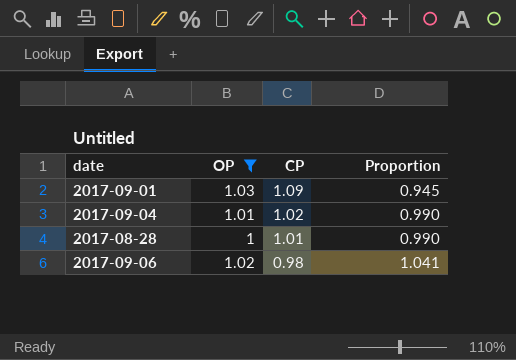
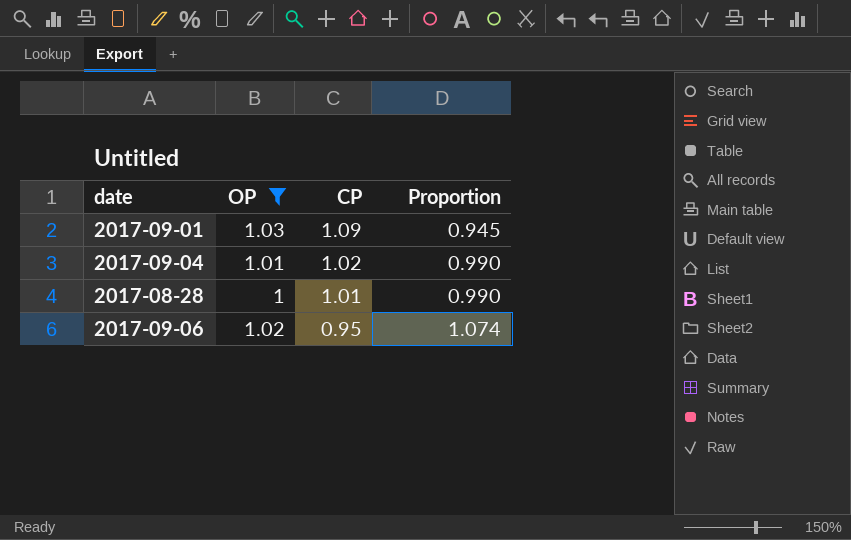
2017-09-06 | CP: 0.98 -> 0.95
2017-09-06 | Proportion: 1.041 -> 1.074

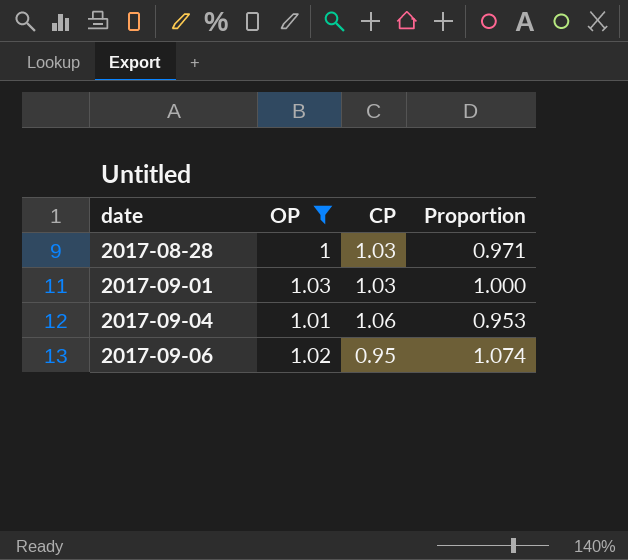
row order: CP descending -> date ascending
2017-08-28 | CP: 1.01 -> 1.03
2017-08-28 | Proportion: 0.990 -> 0.971
2017-09-01 | CP: 1.09 -> 1.03
2017-09-01 | Proportion: 0.945 -> 1.000
2017-09-04 | CP: 1.02 -> 1.06
2017-09-04 | Proportion: 0.990 -> 0.953

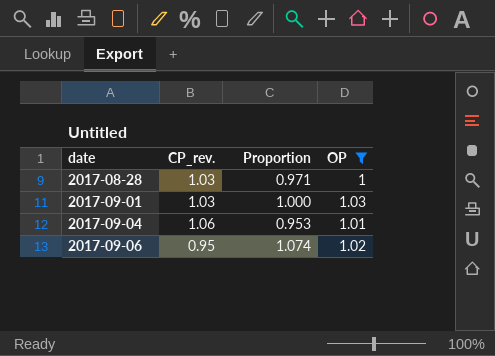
column name: CP -> CP_rev.
column OP | position: 2 -> 4

